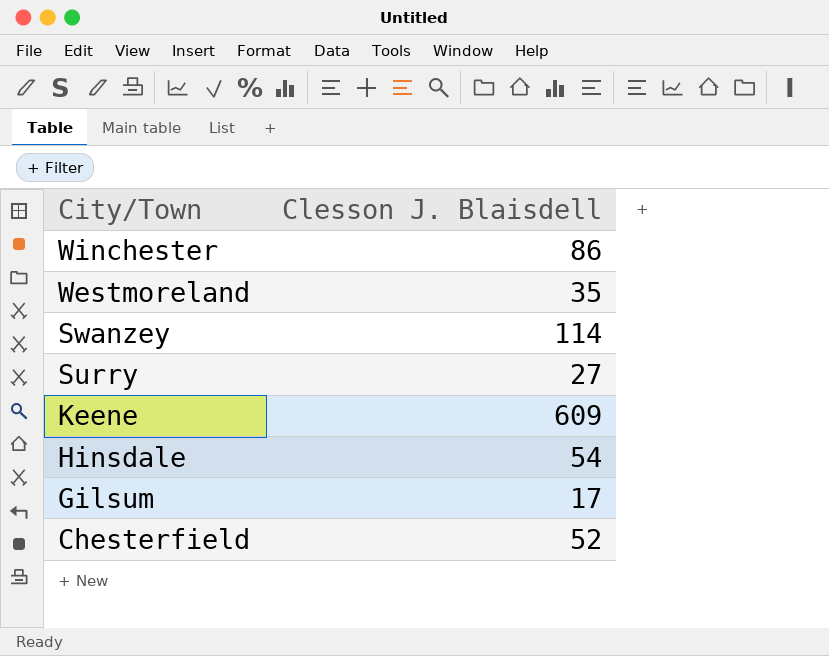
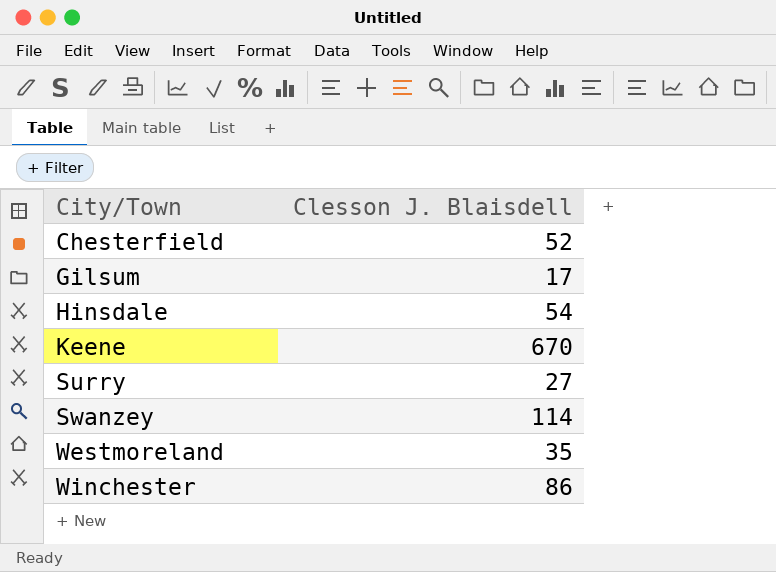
row order: City/Town descending -> City/Town ascending
Keene | Clesson J. Blaisdell: 609 -> 670

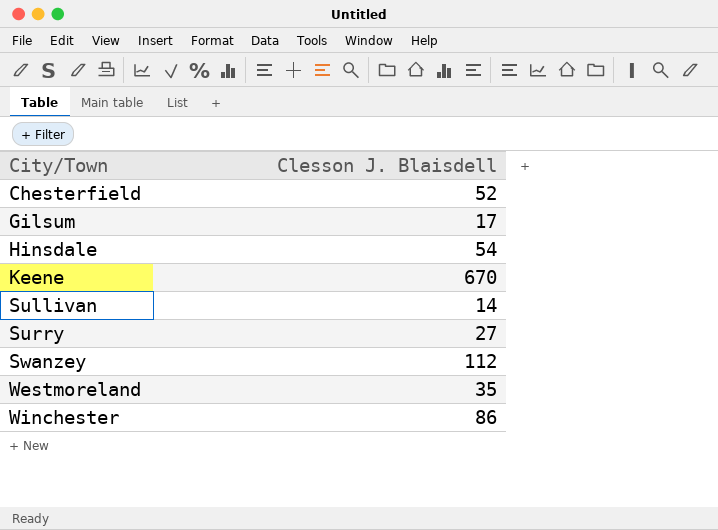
row Sullivan: none -> 14
Swanzey | Clesson J. Blaisdell: 114 -> 112

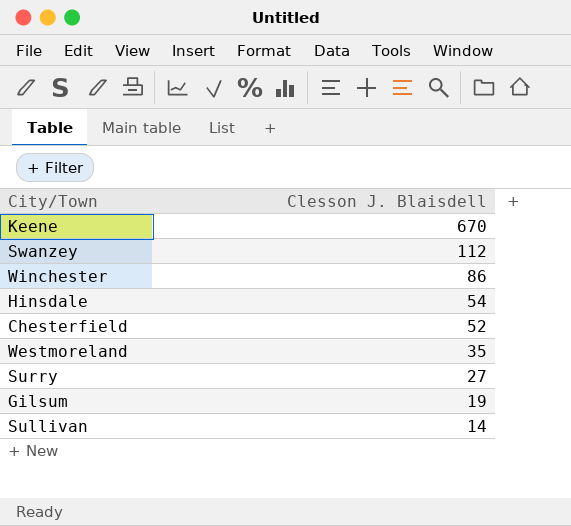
row order: City/Town ascending -> Clesson J. Blaisdell descending
Gilsum | Clesson J. Blaisdell: 17 -> 19

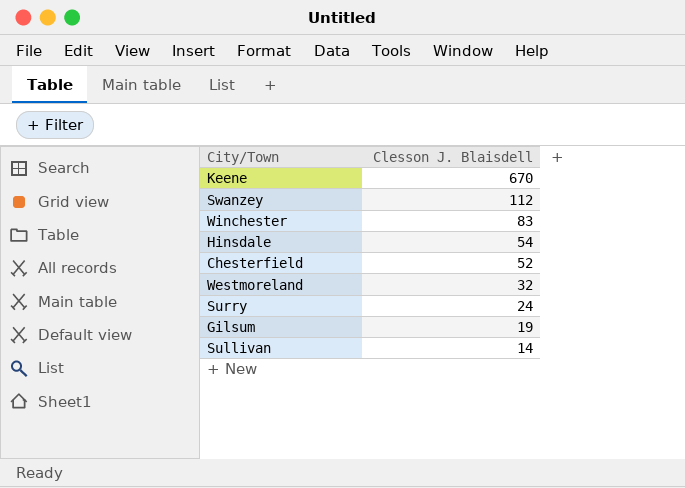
Winchester | Clesson J. Blaisdell: 86 -> 83
Westmoreland | Clesson J. Blaisdell: 35 -> 32
Surry | Clesson J. Blaisdell: 27 -> 24

